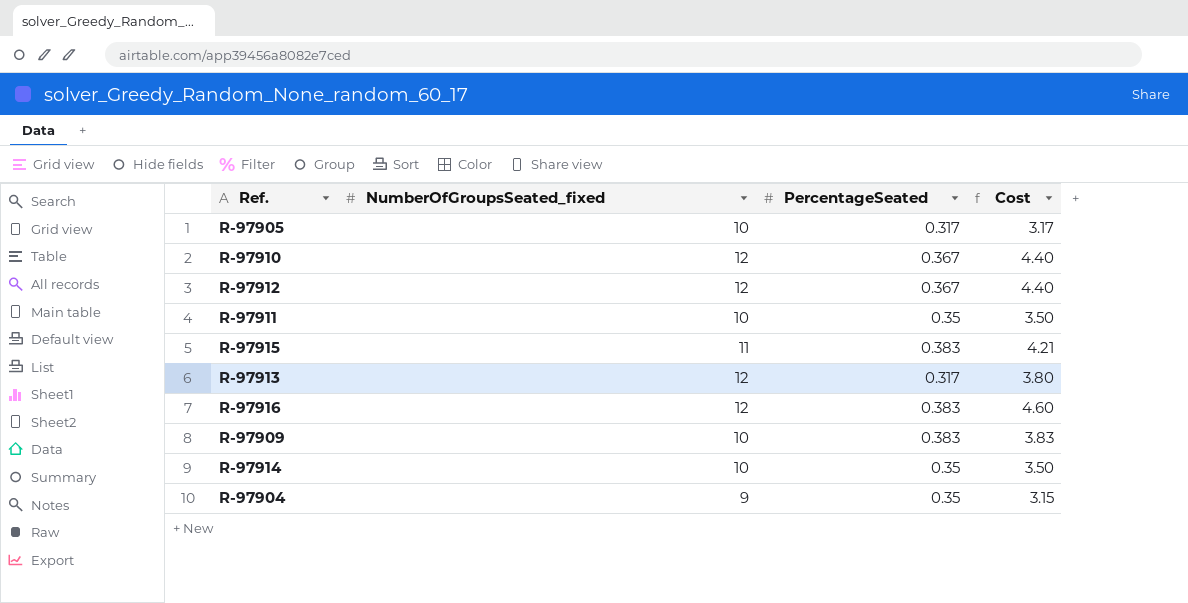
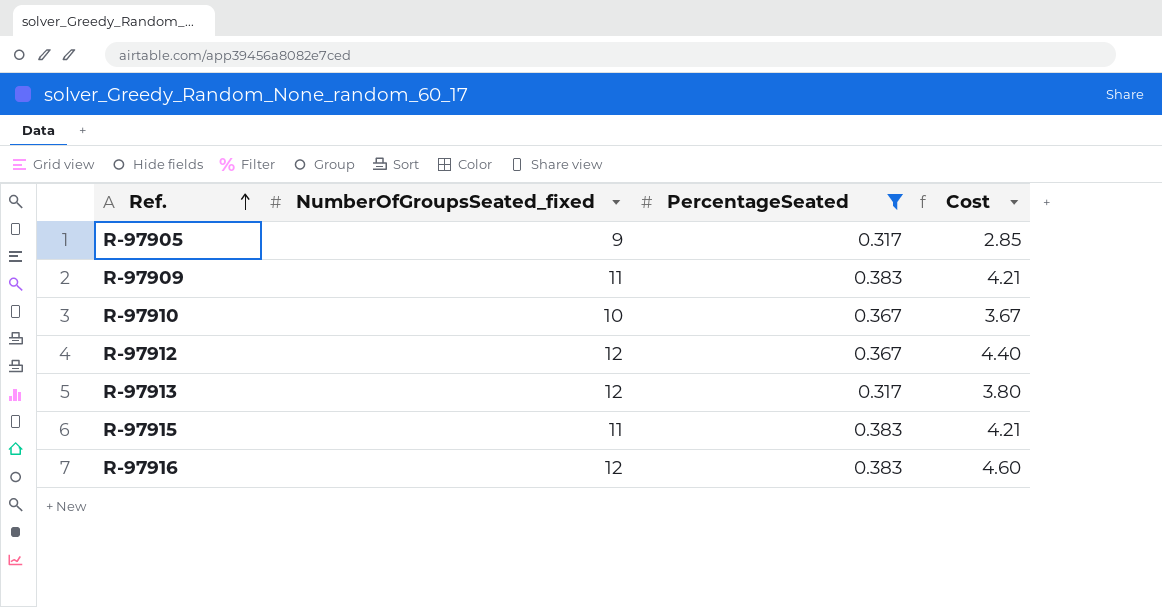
filter: none -> PercentageSeated != 0.35
row order: none -> Ref. ascending
R-97905 | NumberOfGroupsSeated_fixed: 10 -> 9
R-97905 | Cost: 3.17 -> 2.85
R-97909 | NumberOfGroupsSeated_fixed: 10 -> 11
R-97909 | Cost: 3.83 -> 4.21
R-97910 | NumberOfGroupsSeated_fixed: 12 -> 10
R-97910 | Cost: 4.40 -> 3.67

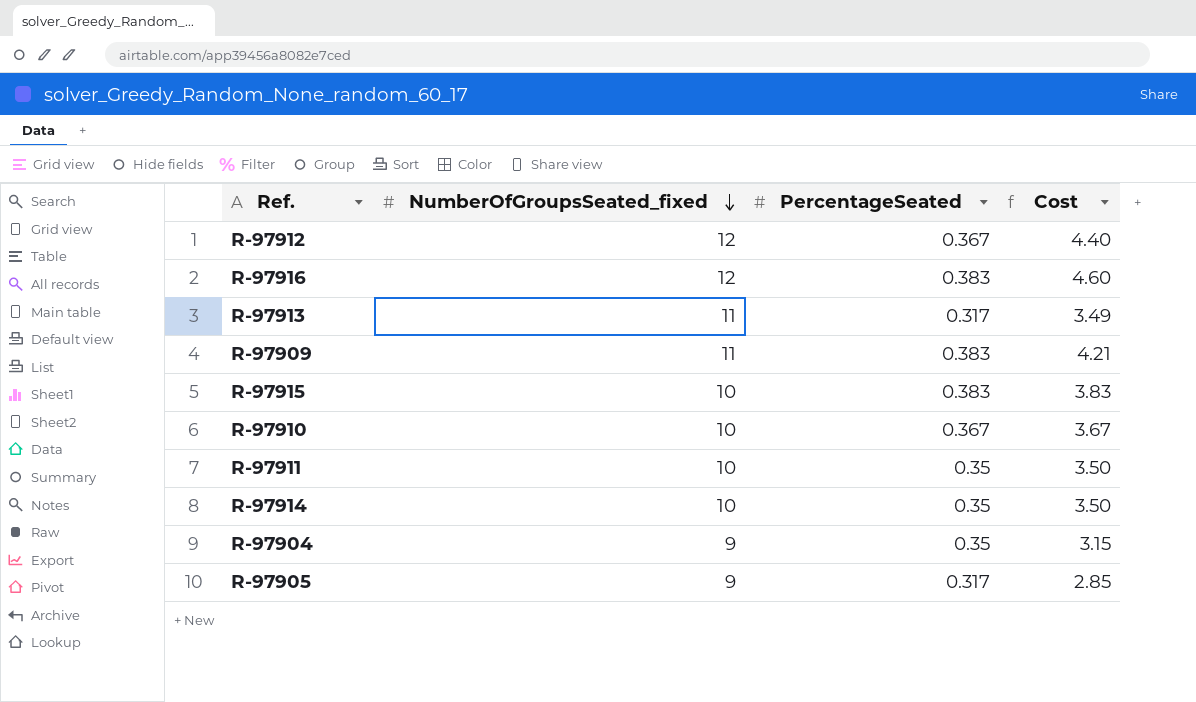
filter: PercentageSeated != 0.35 -> none
row order: Ref. ascending -> NumberOfGroupsSeated_fixed descending
R-97913 | NumberOfGroupsSeated_fixed: 12 -> 11
R-97913 | Cost: 3.80 -> 3.49
R-97915 | NumberOfGroupsSeated_fixed: 11 -> 10
R-97915 | Cost: 4.21 -> 3.83

